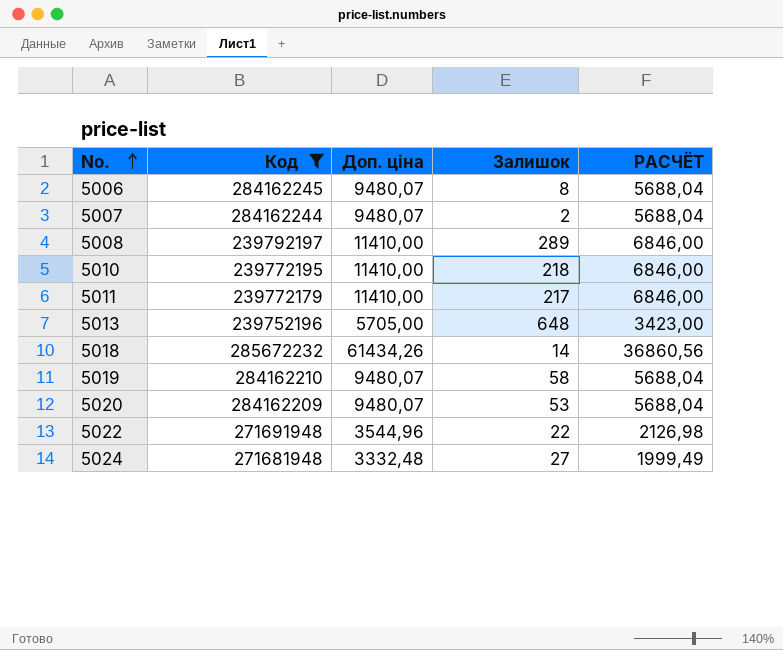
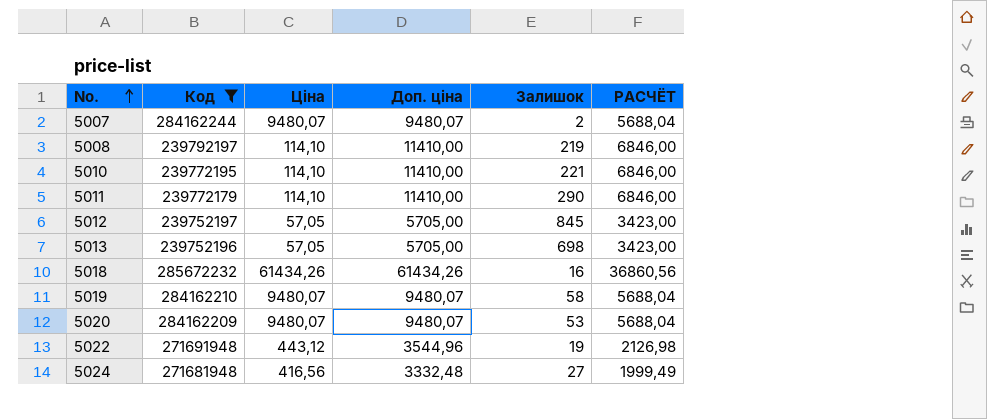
column Ціна | position: none -> 3
row 5006: 284162245 | 9480,07 | 8 | 5688,04 -> none
5008 | Залишок: 289 -> 219
5010 | Залишок: 218 -> 221
5011 | Залишок: 217 -> 290
row 5012: none -> 239752197 | 57,05 | 5705,00 | 845 | 3423,00
5013 | Залишок: 648 -> 698
5018 | Залишок: 14 -> 16
5022 | Залишок: 22 -> 19

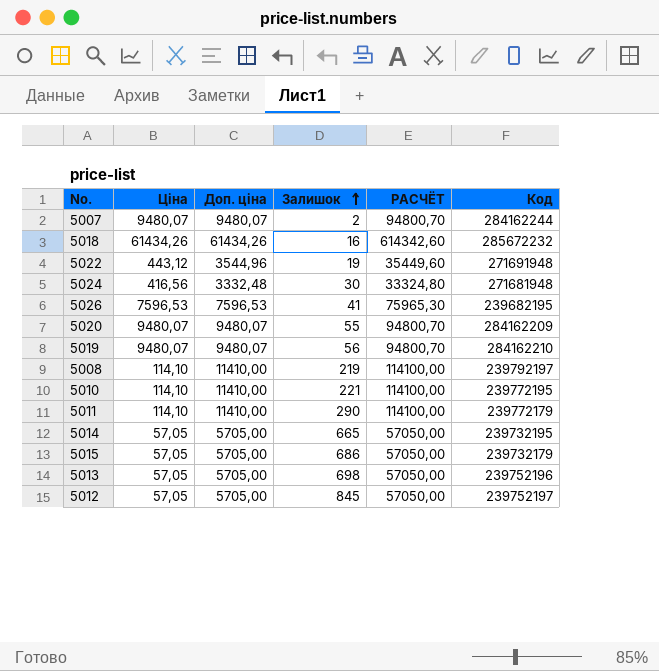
filter: Код >= 239752196 -> none
row order: No. ascending -> Залишок ascending
column РАСЧЁТ | formula: [Доп. ціна] * 0,6 -> [Доп. ціна] * 10
column Код | position: 2 -> 6
5024 | Залишок: 27 -> 30
5020 | Залишок: 53 -> 55
5019 | Залишок: 58 -> 56

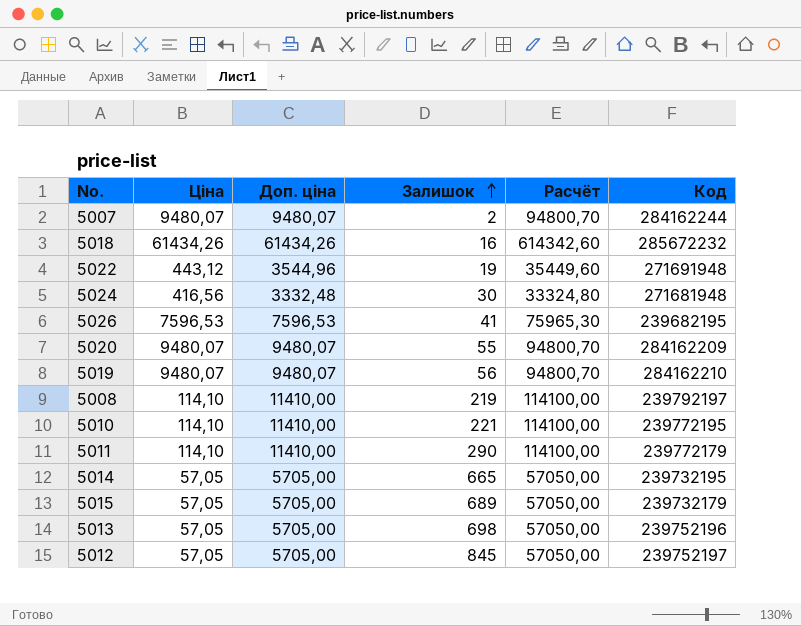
column name: РАСЧЁТ -> Расчёт
5015 | Залишок: 686 -> 689

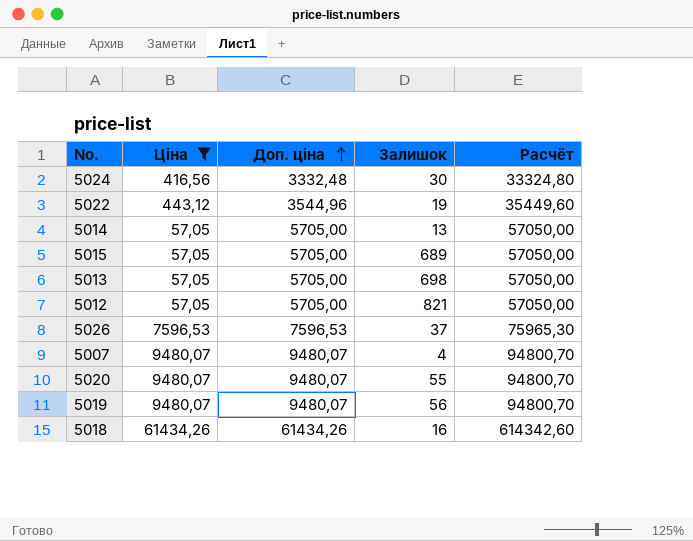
filter: none -> Ціна != 114,10
row order: Залишок ascending -> Доп. ціна ascending
column Код | position: 6 -> none
5014 | Залишок: 665 -> 13
5012 | Залишок: 845 -> 821
5026 | Залишок: 41 -> 37
5007 | Залишок: 2 -> 4

